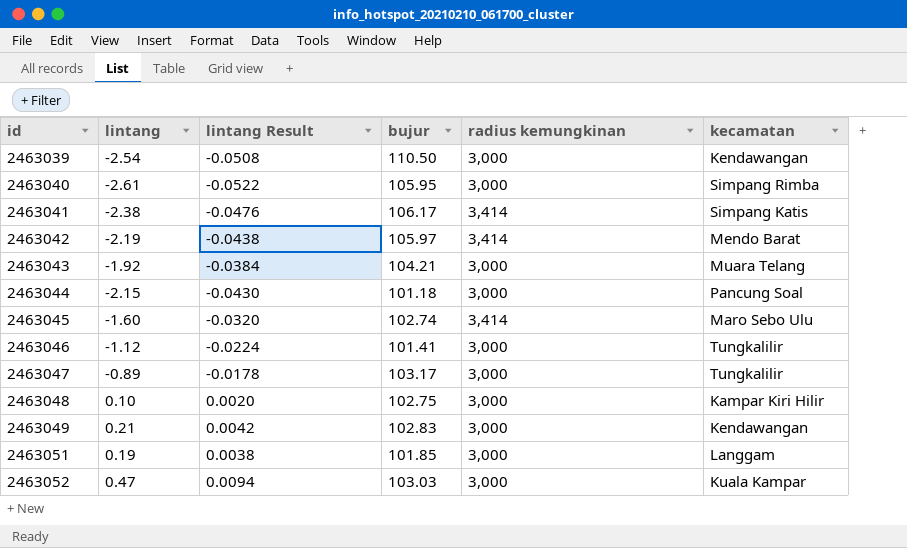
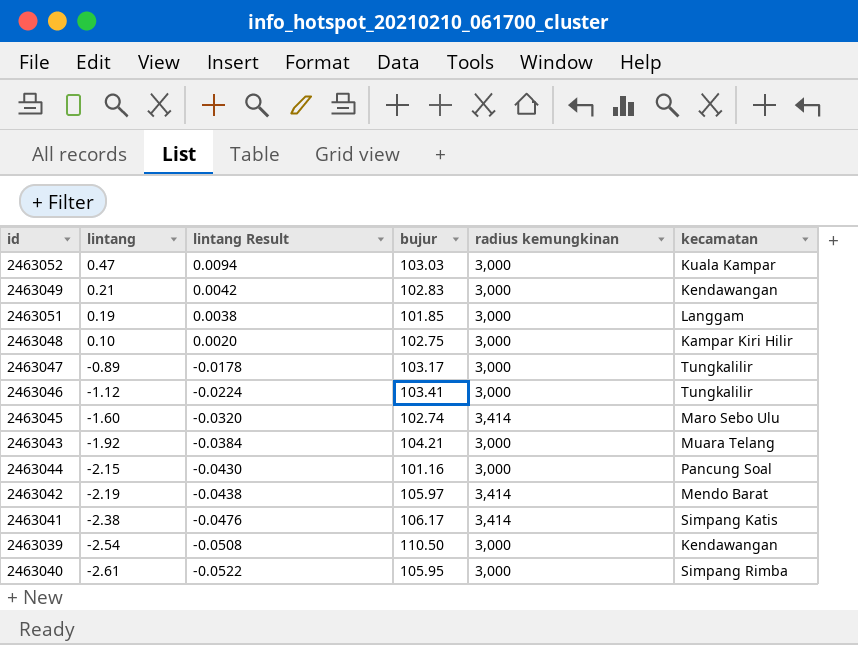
row order: id ascending -> lintang descending
2463046 | bujur: 101.41 -> 103.41
2463044 | bujur: 101.18 -> 101.16

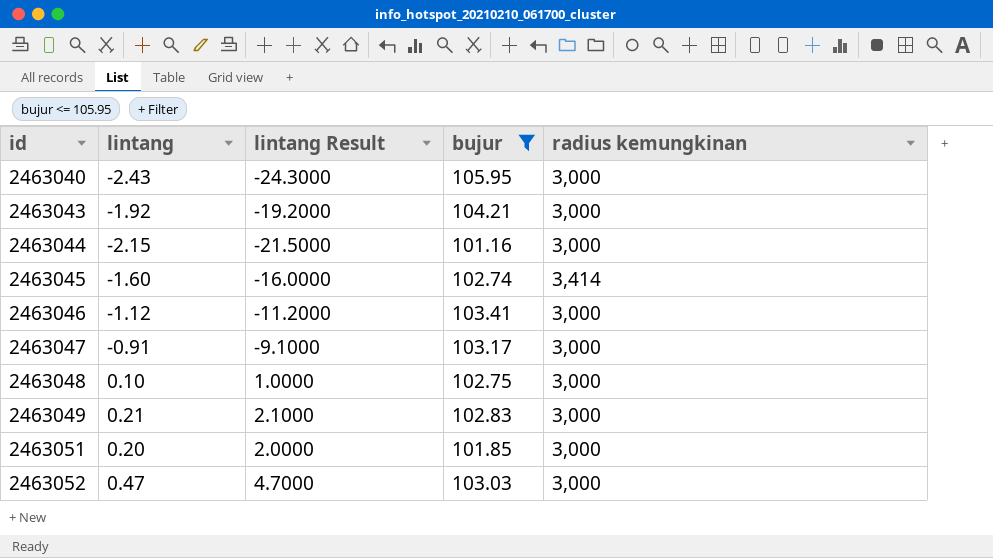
filter: none -> bujur <= 105.95
row order: lintang descending -> id ascending
column kecamatan | position: 6 -> none
column lintang Result | formula: [lintang] * 0.02 -> [lintang] * 10
2463040 | lintang: -2.61 -> -2.43
2463047 | lintang: -0.89 -> -0.91
2463051 | lintang: 0.19 -> 0.20

